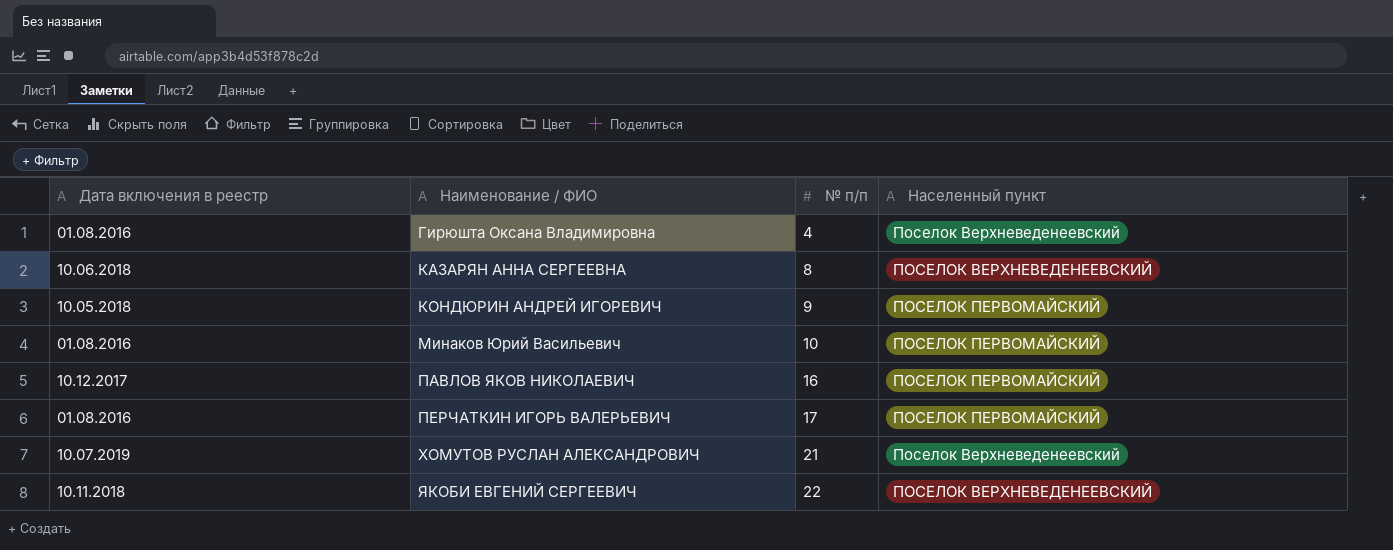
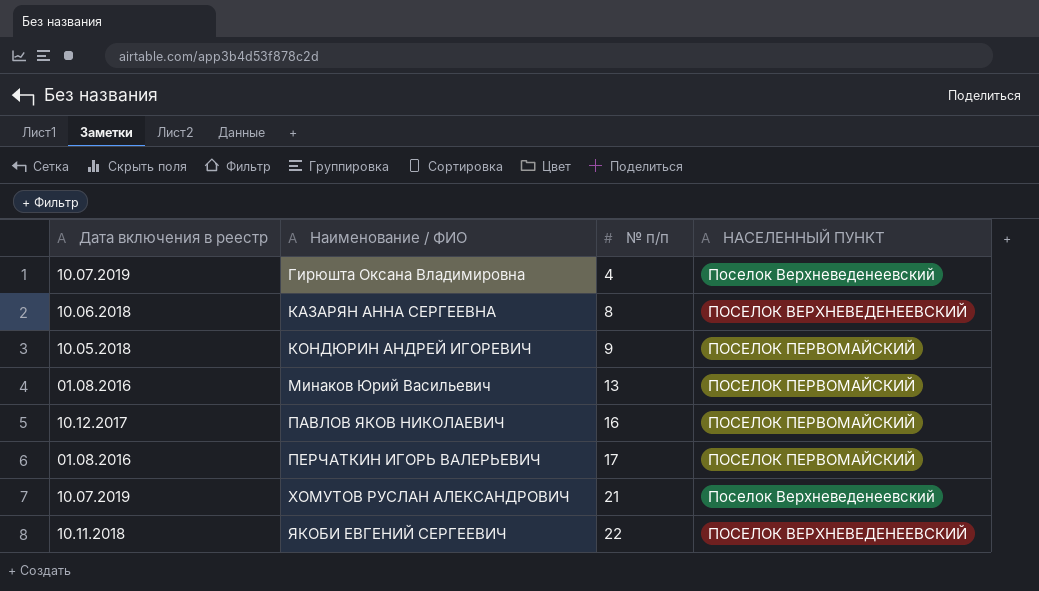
column name: Населенный пункт -> НАСЕЛЕННЫЙ ПУНКТ
Гирюшта Оксана Владимировна | Дата включения в реестр: 01.08.2016 -> 10.07.2019
Минаков Юрий Васильевич | № п/п: 10 -> 13

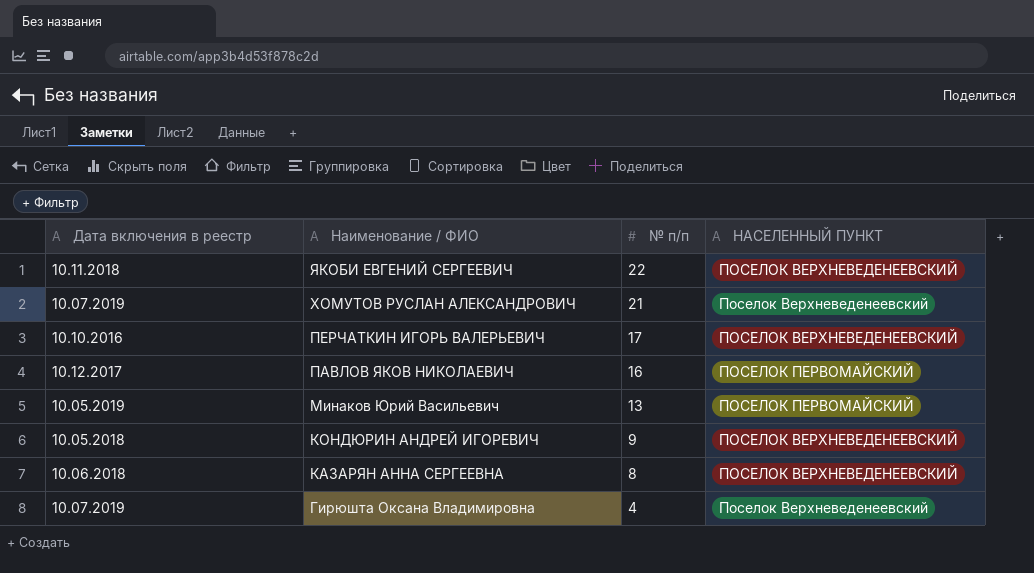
row order: Наименование / ФИО ascending -> Наименование / ФИО descending
ПЕРЧАТКИН ИГОРЬ ВАЛЕРЬЕВИЧ | Дата включения в реестр: 01.08.2016 -> 10.10.2016
ПЕРЧАТКИН ИГОРЬ ВАЛЕРЬЕВИЧ | НАСЕЛЕННЫЙ ПУНКТ: ПОСЕЛОК ПЕРВОМАЙСКИЙ -> ПОСЕЛОК ВЕРХНЕВЕДЕНЕЕВСКИЙ
Минаков Юрий Васильевич | Дата включения в реестр: 01.08.2016 -> 10.05.2019
КОНДЮРИН АНДРЕЙ ИГОРЕВИЧ | НАСЕЛЕННЫЙ ПУНКТ: ПОСЕЛОК ПЕРВОМАЙСКИЙ -> ПОСЕЛОК ВЕРХНЕВЕДЕНЕЕВСКИЙ

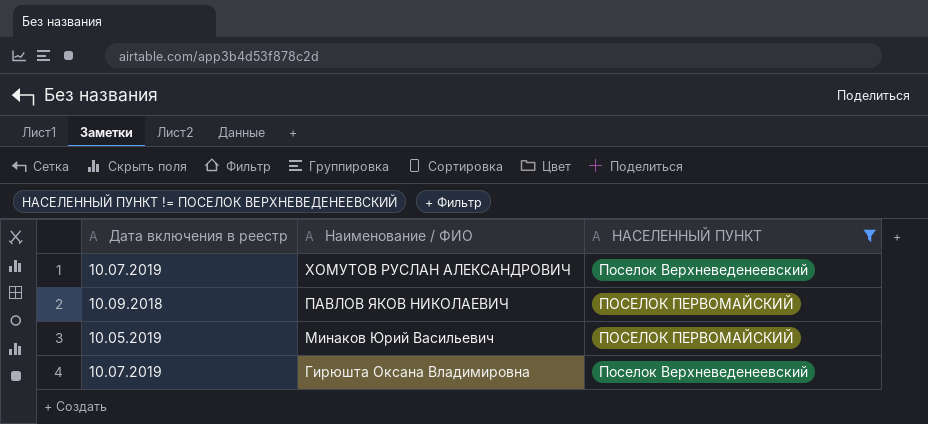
filter: none -> НАСЕЛЕННЫЙ ПУНКТ != ПОСЕЛОК ВЕРХНЕВЕДЕНЕЕВСКИЙ
column № п/п | position: 3 -> none
ПАВЛОВ ЯКОВ НИКОЛАЕВИЧ | Дата включения в реестр: 10.12.2017 -> 10.09.2018

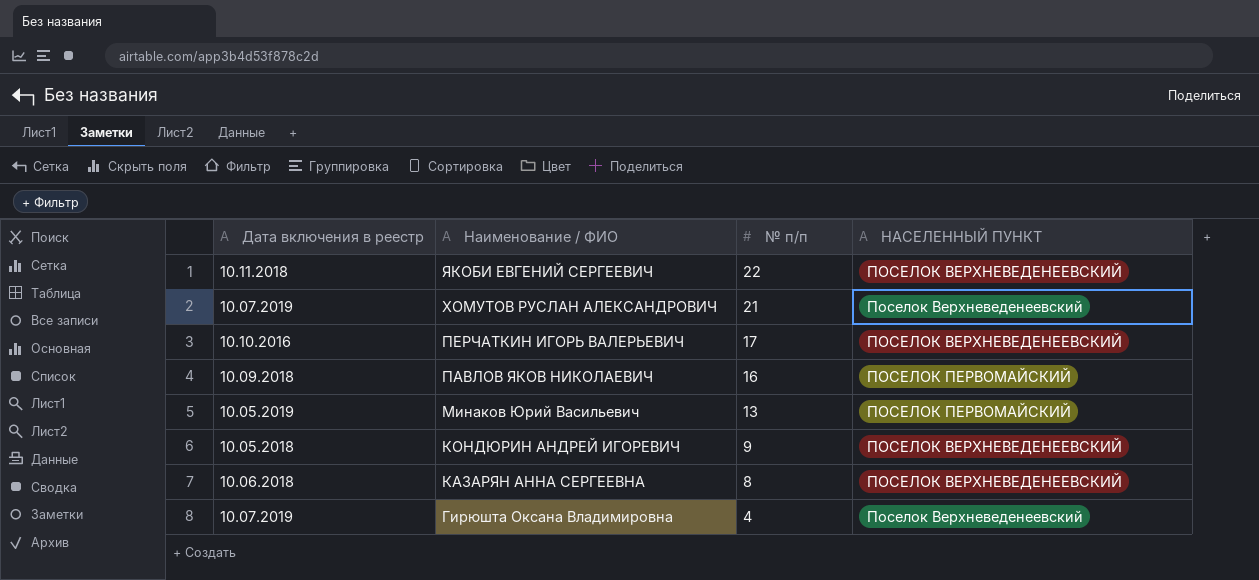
filter: НАСЕЛЕННЫЙ ПУНКТ != ПОСЕЛОК ВЕРХНЕВЕДЕНЕЕВСКИЙ -> none
column № п/п | position: none -> 3

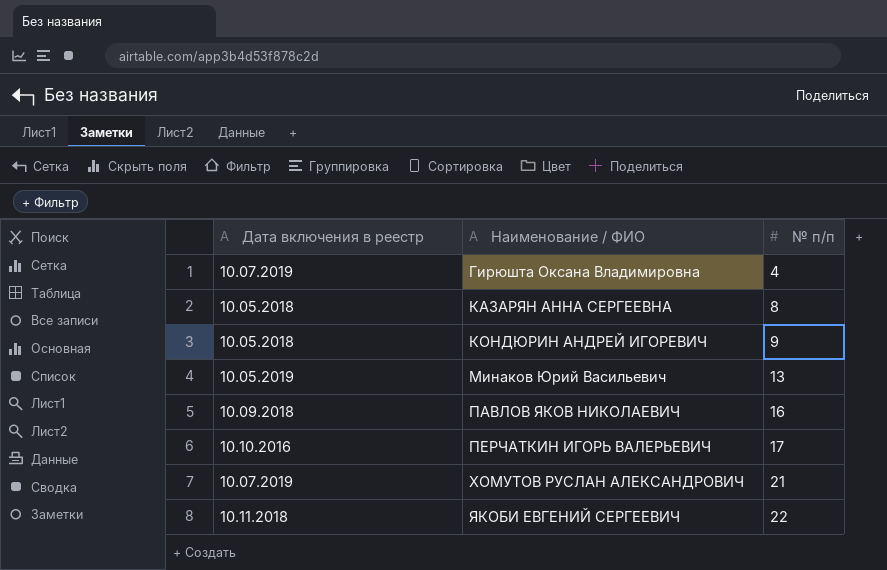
row order: Наименование / ФИО descending -> Наименование / ФИО ascending
column НАСЕЛЕННЫЙ ПУНКТ | position: 4 -> none
КАЗАРЯН АННА СЕРГЕЕВНА | Дата включения в реестр: 10.06.2018 -> 10.05.2018

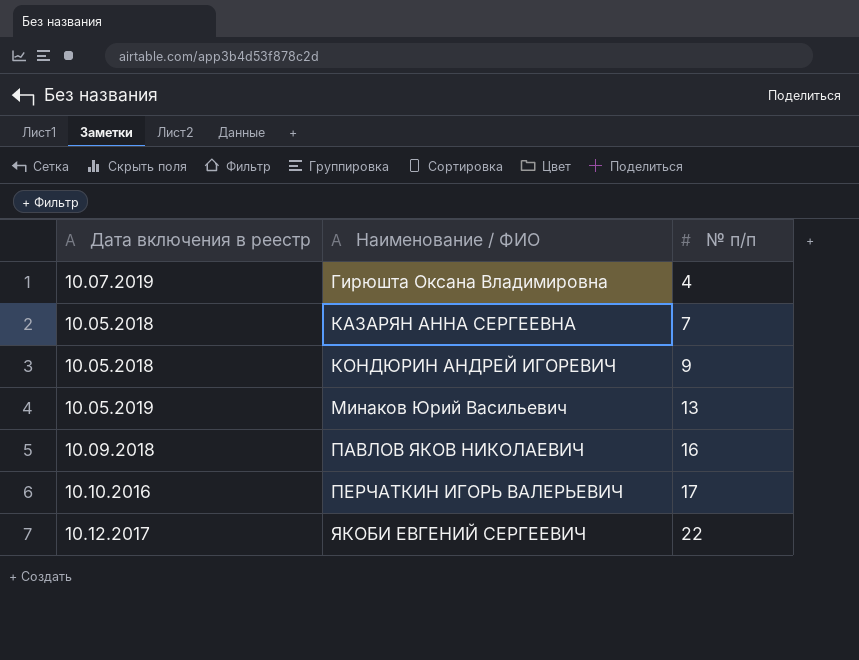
row ХОМУТОВ РУСЛАН АЛЕКСАНДРОВИЧ: 10.07.2019 | 21 -> none
КАЗАРЯН АННА СЕРГЕЕВНА | № п/п: 8 -> 7
ЯКОБИ ЕВГЕНИЙ СЕРГЕЕВИЧ | Дата включения в реестр: 10.11.2018 -> 10.12.2017

